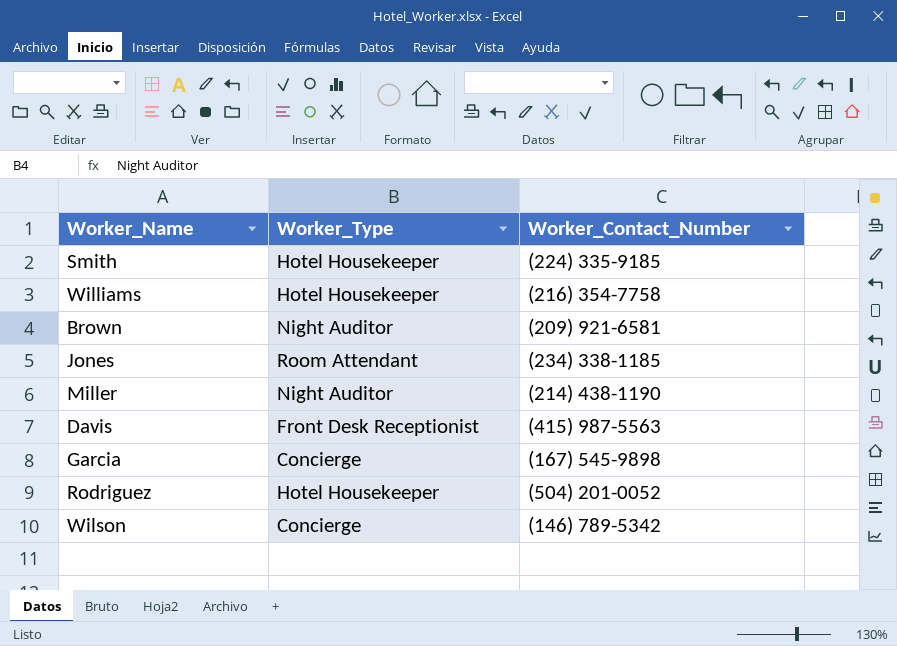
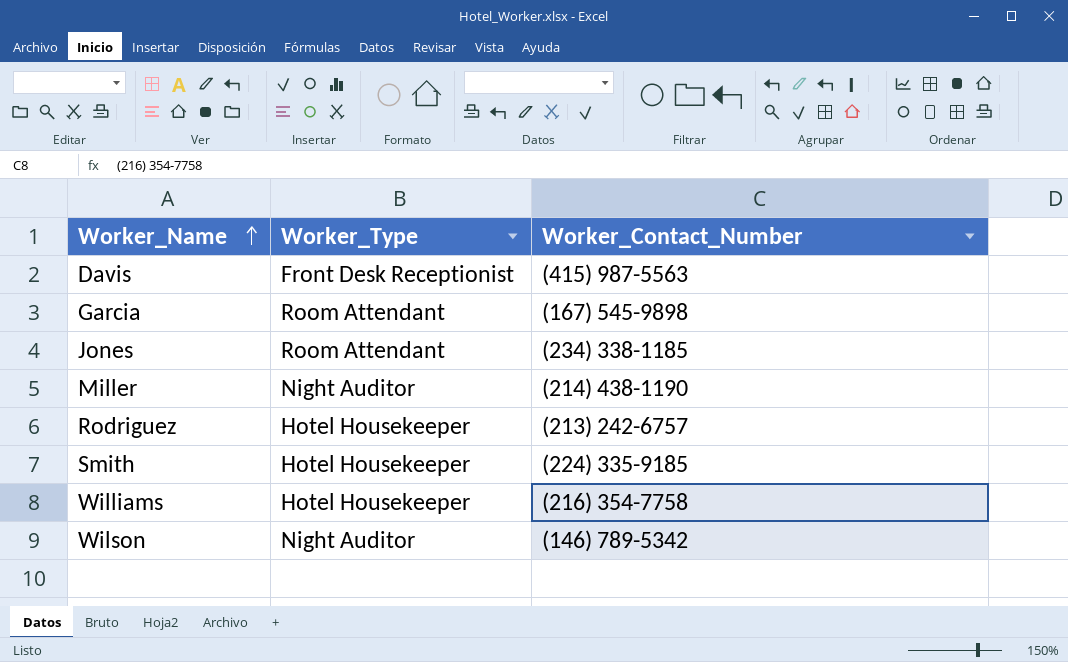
row order: none -> Worker_Name ascending
row Brown: Night Auditor | (209) 921-6581 -> none
Garcia | Worker_Type: Concierge -> Room Attendant
Rodriguez | Worker_Contact_Number: (504) 201-0052 -> (213) 242-6757
Wilson | Worker_Type: Concierge -> Night Auditor

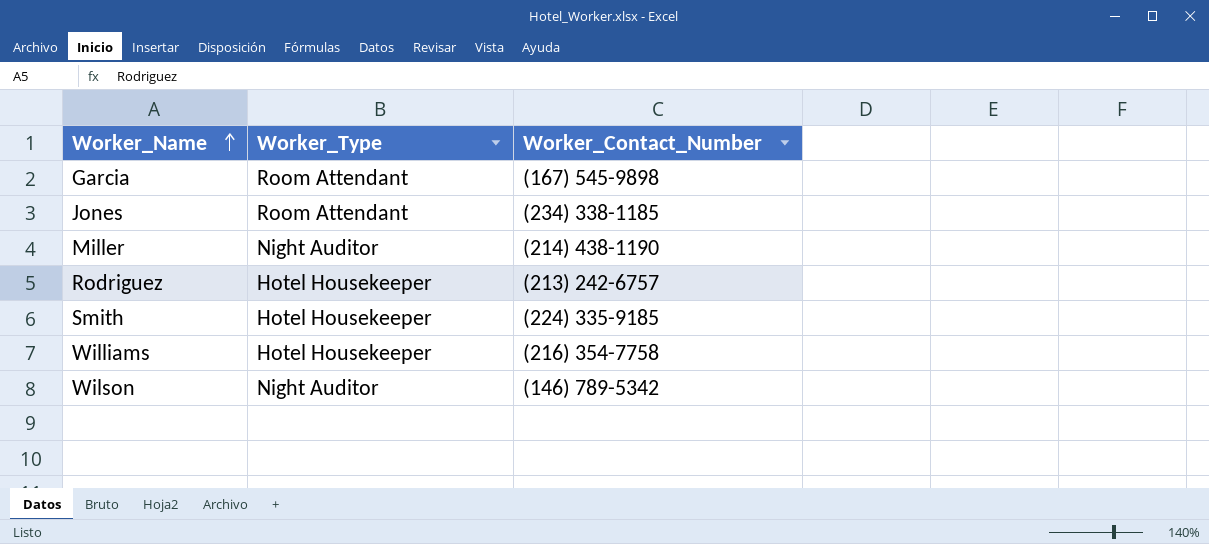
row Davis: Front Desk Receptionist | (415) 987-5563 -> none

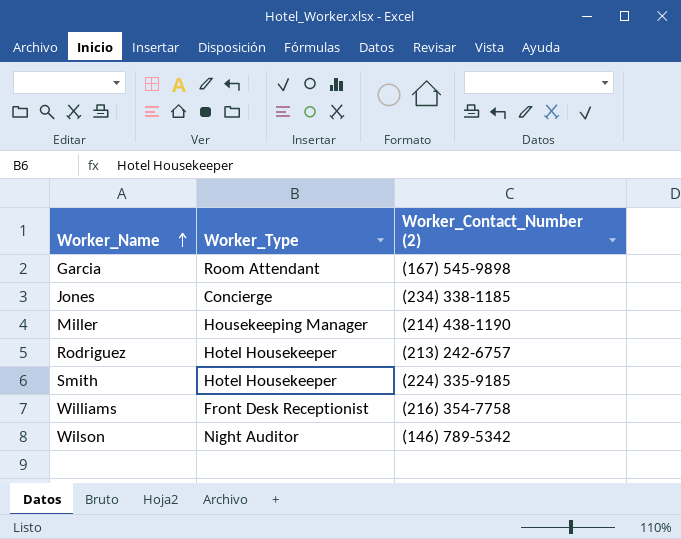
column name: Worker_Contact_Number -> Worker_Contact_Number (2)
Jones | Worker_Type: Room Attendant -> Concierge
Miller | Worker_Type: Night Auditor -> Housekeeping Manager
Williams | Worker_Type: Hotel Housekeeper -> Front Desk Receptionist

